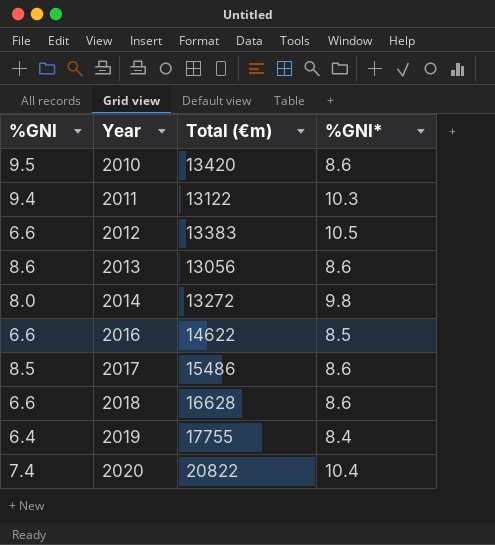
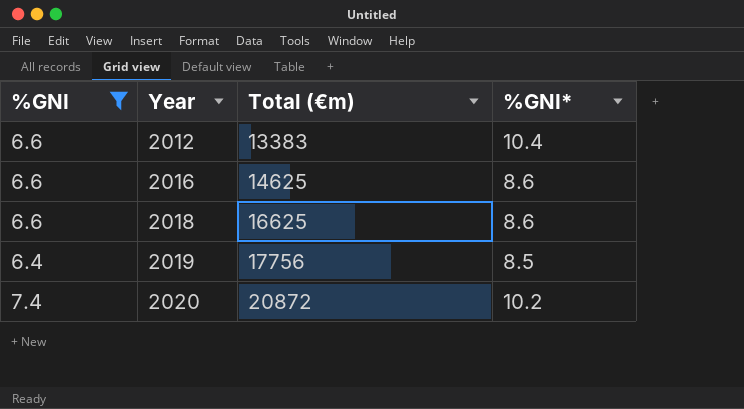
filter: none -> %GNI <= 7.4
2012 | %GNI*: 10.5 -> 10.4
2016 | Total (€m): 14622 -> 14625
2016 | %GNI*: 8.5 -> 8.6
2018 | Total (€m): 16628 -> 16625
2019 | Total (€m): 17755 -> 17756
2019 | %GNI*: 8.4 -> 8.5
2020 | Total (€m): 20822 -> 20872
2020 | %GNI*: 10.4 -> 10.2

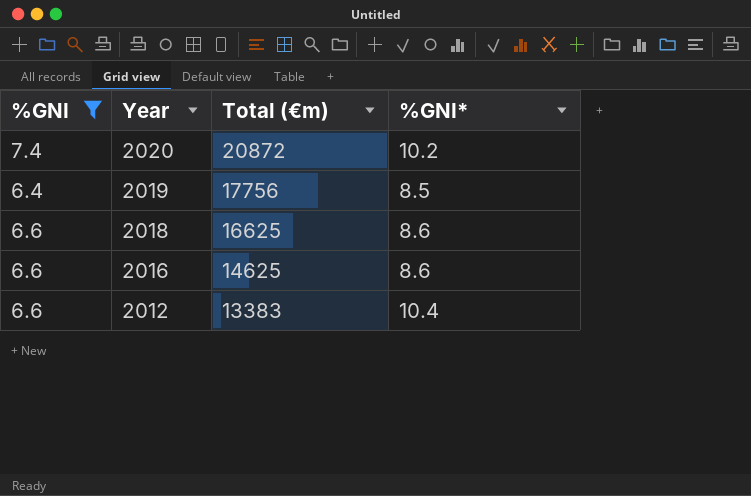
row order: Year ascending -> Year descending

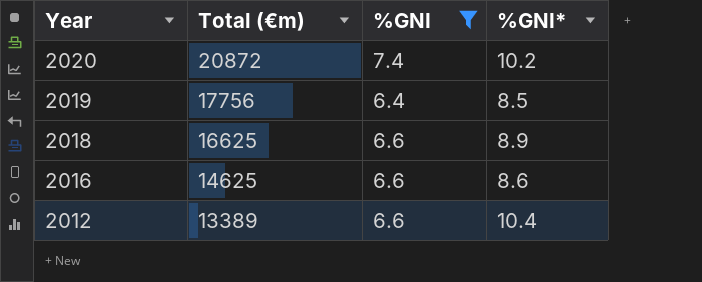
column %GNI | position: 1 -> 3
2018 | %GNI*: 8.6 -> 8.9
2012 | Total (€m): 13383 -> 13389

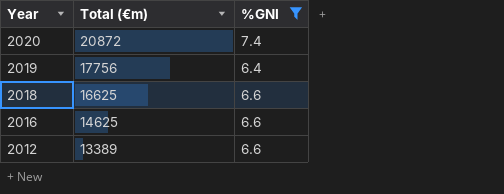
column %GNI* | position: 4 -> none

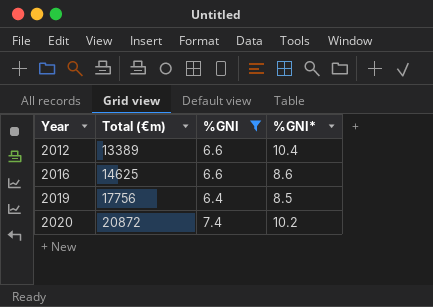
row order: Year descending -> Year ascending
column %GNI* | position: none -> 4
row 2018: 16625 | 6.6 -> none

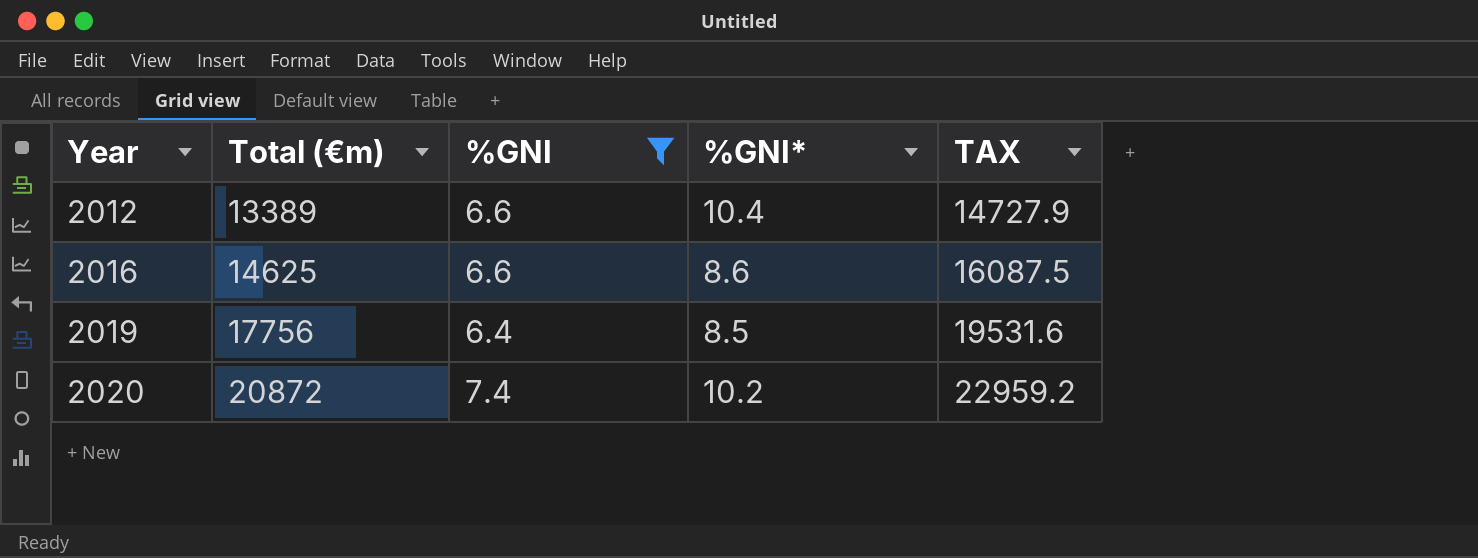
column TAX | formula: none -> [Total (€m)] * 1.1

